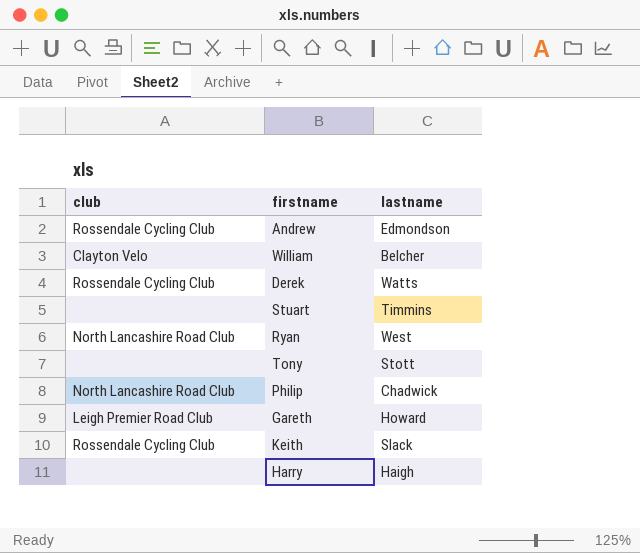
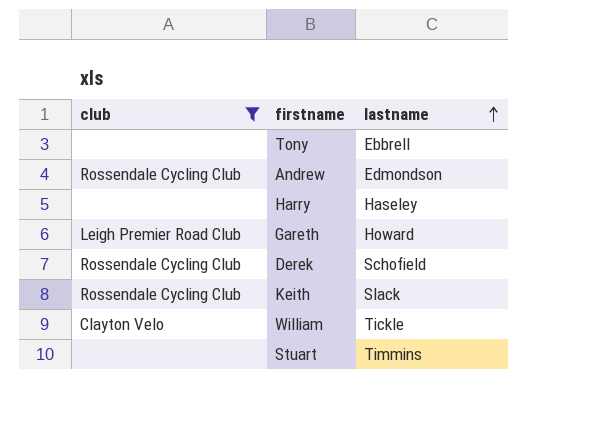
filter: none -> club != North Lancashire Road Club
row order: none -> lastname ascending
Tony | lastname: Stott -> Ebbrell
Harry | lastname: Haigh -> Haseley
Derek | lastname: Watts -> Schofield
William | lastname: Belcher -> Tickle

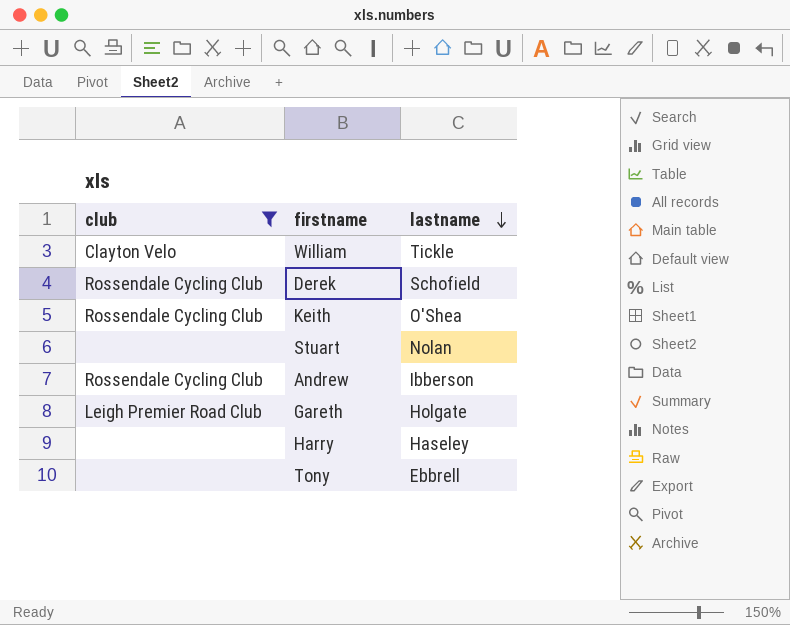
row order: lastname ascending -> lastname descending
Keith | lastname: Slack -> O'Shea
Stuart | lastname: Timmins -> Nolan
Andrew | lastname: Edmondson -> Ibberson
Gareth | lastname: Howard -> Holgate

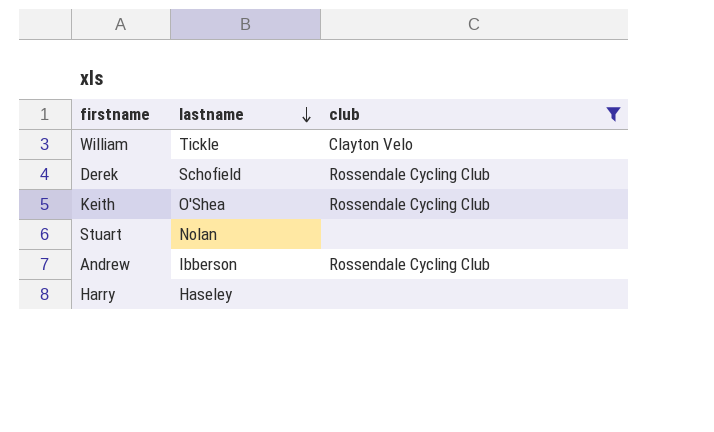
column club | position: 1 -> 3
row Gareth: Leigh Premier Road Club | Holgate -> none
row Tony: none | Ebbrell -> none

